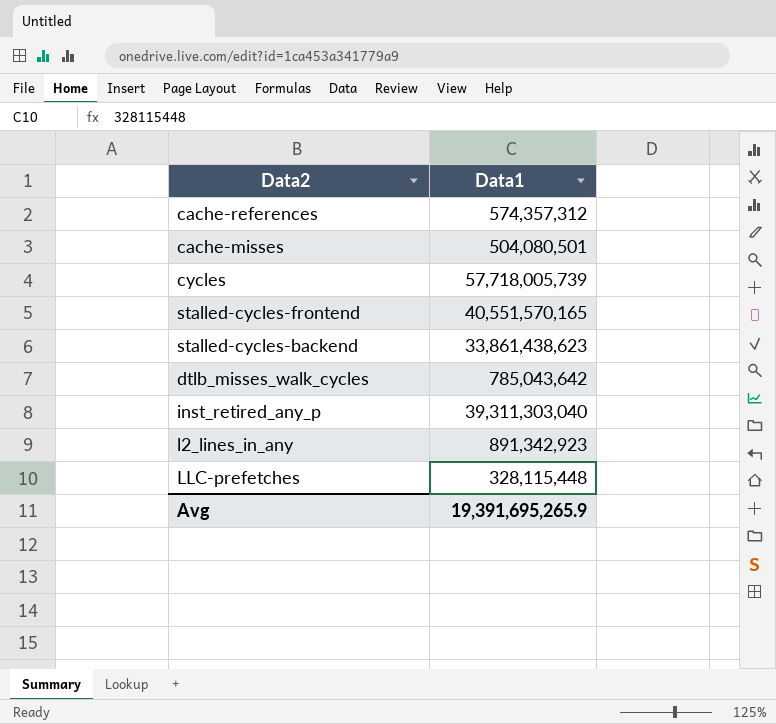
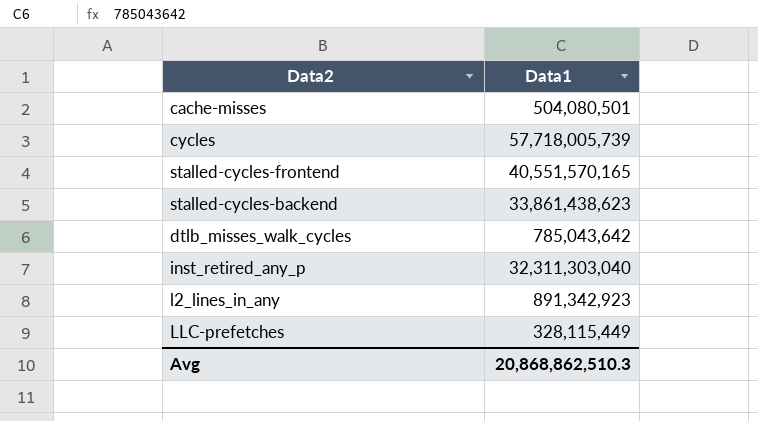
row cache-references: 574,357,312 -> none
inst_retired_any_p | Data1: 39,311,303,040 -> 32,311,303,040
LLC-prefetches | Data1: 328,115,448 -> 328,115,449
Avg | Data1: 19,391,695,265.9 -> 20,868,862,510.3

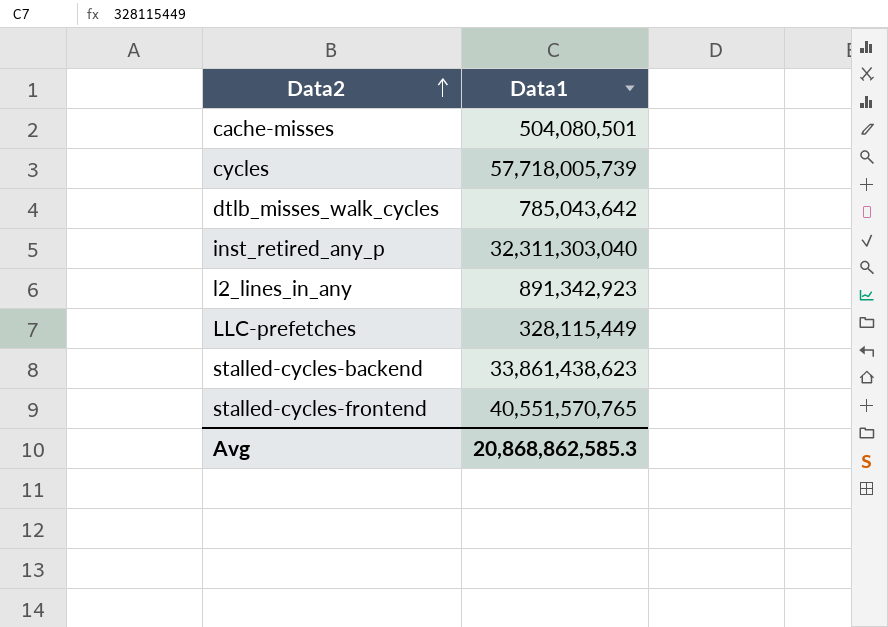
row order: none -> Data2 ascending
stalled-cycles-frontend | Data1: 40,551,570,165 -> 40,551,570,765
Avg | Data1: 20,868,862,510.3 -> 20,868,862,585.3

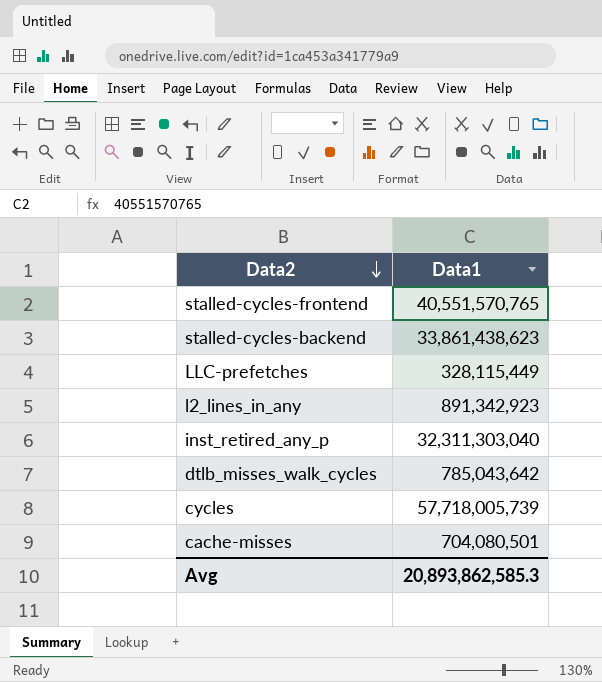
row order: Data2 ascending -> Data2 descending
cache-misses | Data1: 504,080,501 -> 704,080,501
Avg | Data1: 20,868,862,585.3 -> 20,893,862,585.3

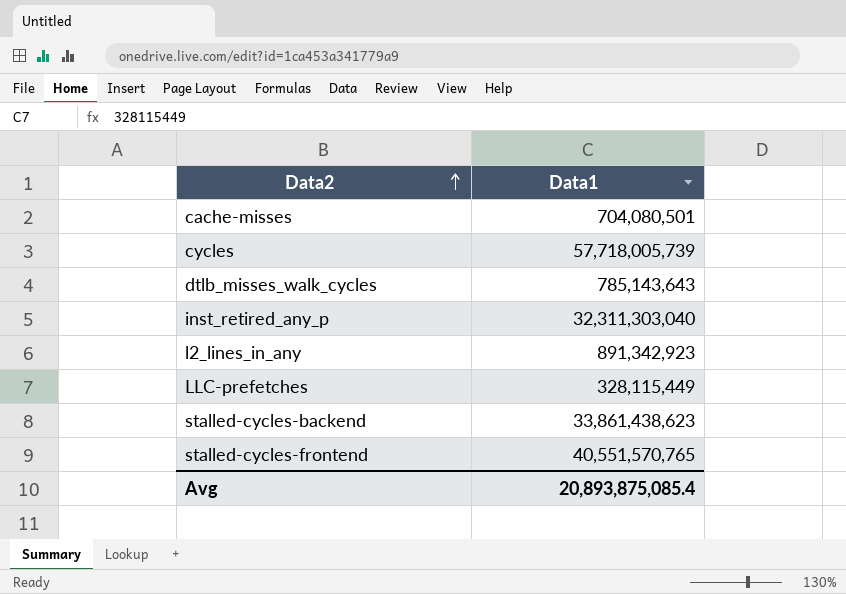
row order: Data2 descending -> Data2 ascending
dtlb_misses_walk_cycles | Data1: 785,043,642 -> 785,143,643
Avg | Data1: 20,893,862,585.3 -> 20,893,875,085.4

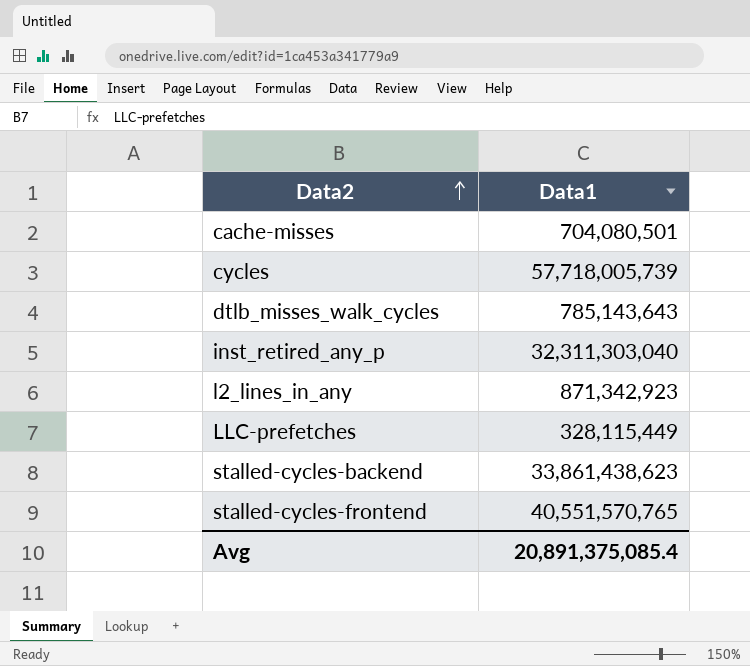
l2_lines_in_any | Data1: 891,342,923 -> 871,342,923
Avg | Data1: 20,893,875,085.4 -> 20,891,375,085.4

